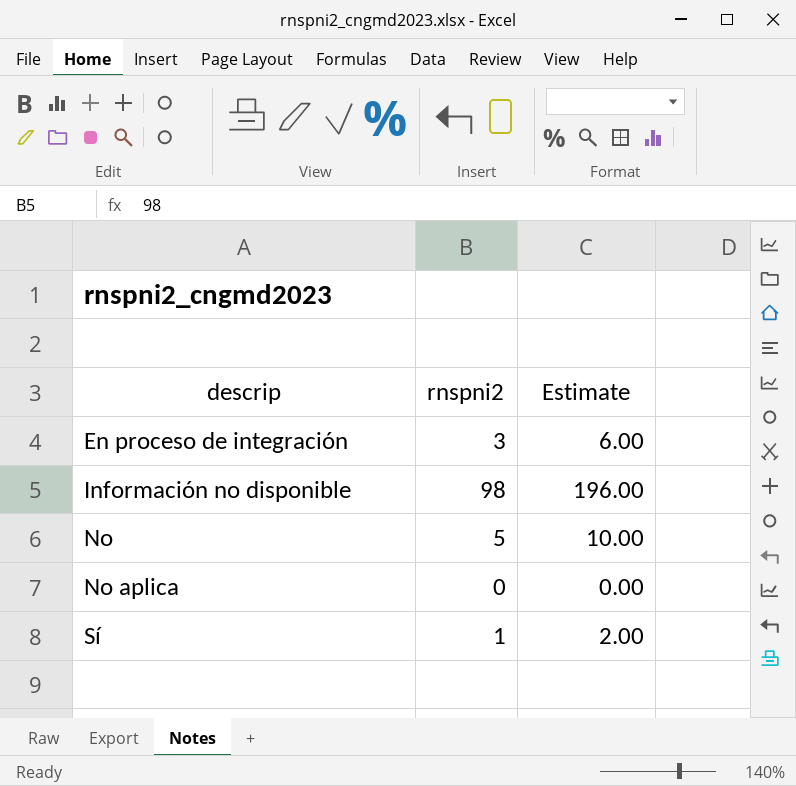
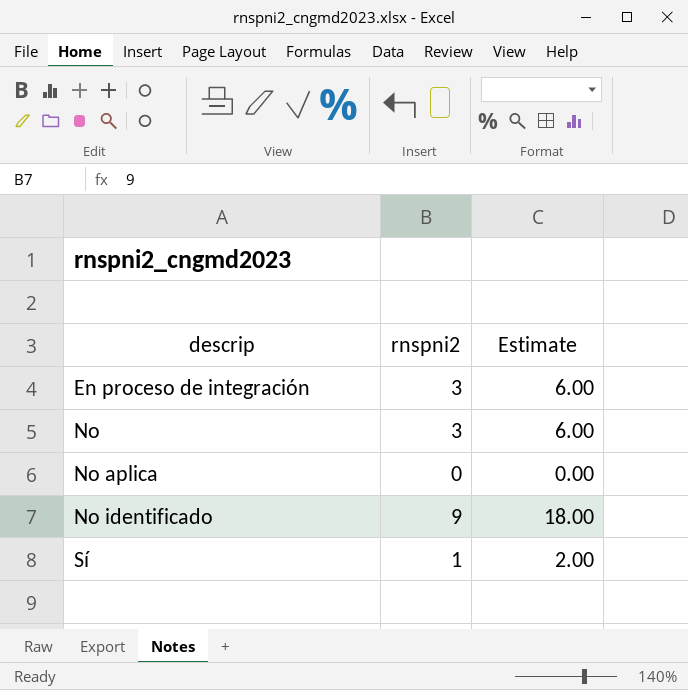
row Información no disponible: 98 | 196.00 -> none
No | rnspni2: 5 -> 3
No | Estimate: 10.00 -> 6.00
row No identificado: none -> 9 | 18.00

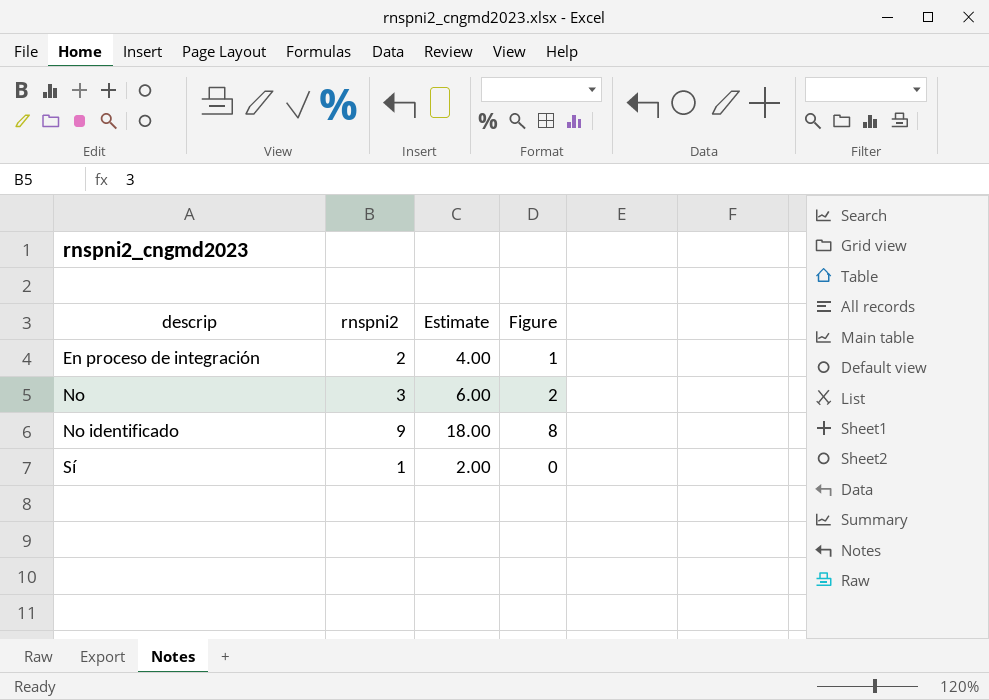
column Figure | formula: none -> [rnspni2] - 1
row No aplica: 0 | 0.00 -> none
En proceso de integración | rnspni2: 3 -> 2
En proceso de integración | Estimate: 6.00 -> 4.00

